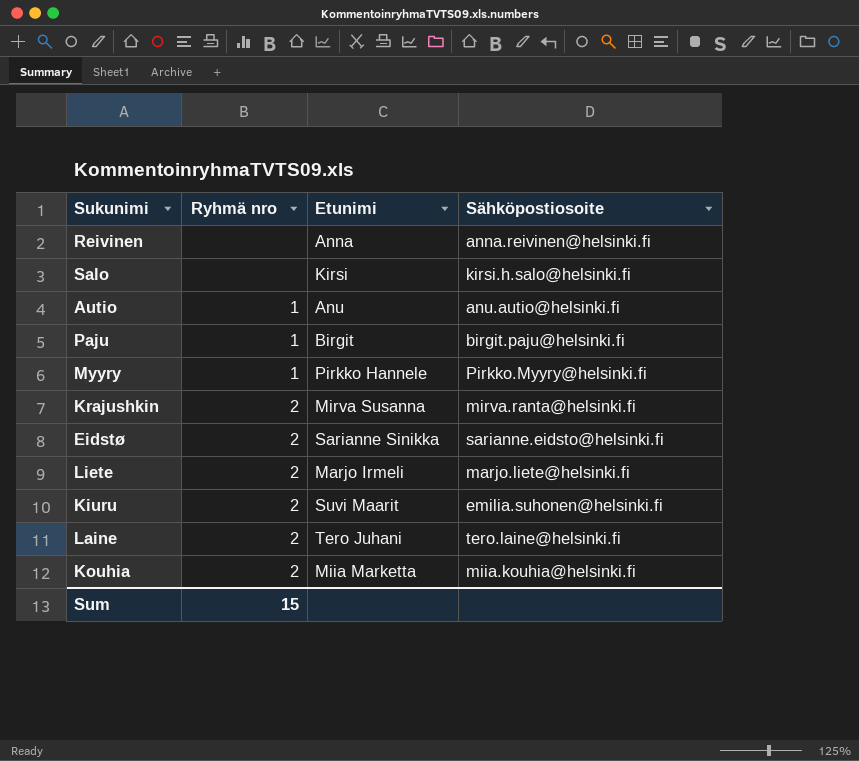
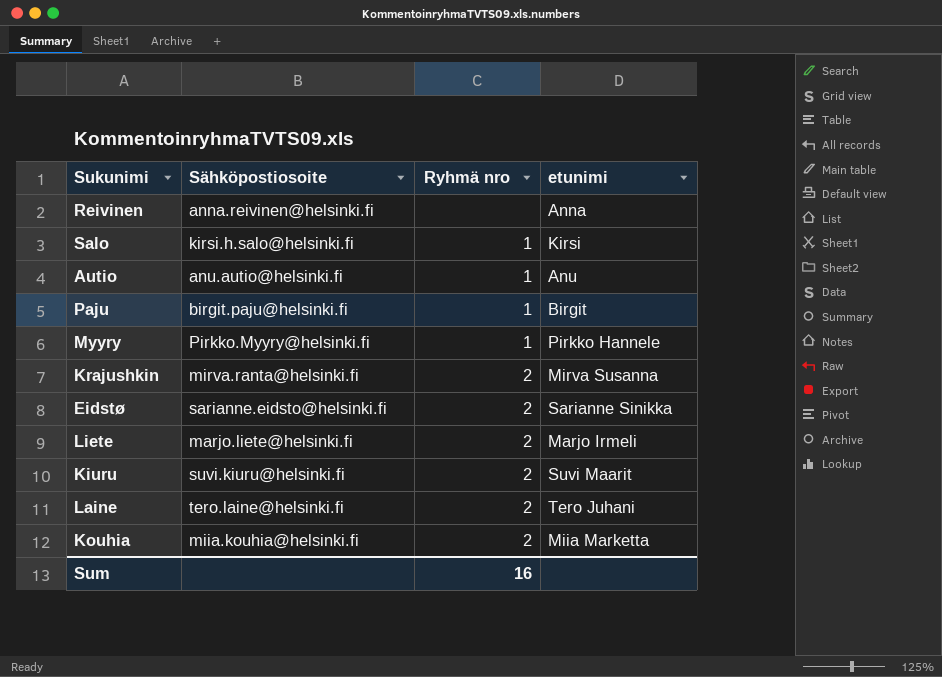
column Sähköpostiosoite | position: 4 -> 2
column name: Etunimi -> etunimi
Salo | Ryhmä nro: none -> 1
Kiuru | Sähköpostiosoite: emilia.suhonen@helsinki.fi -> suvi.kiuru@helsinki.fi
Sum | Ryhmä nro: 15 -> 16

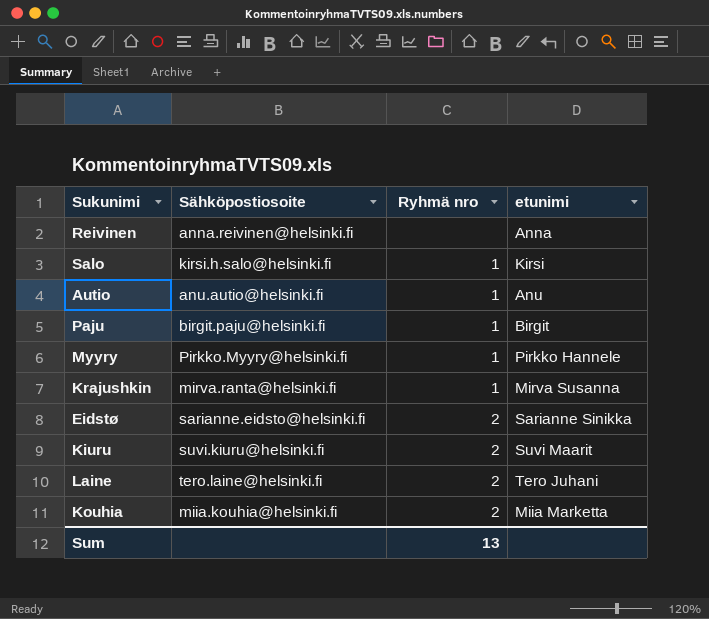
row Liete: marjo.liete@helsinki.fi | 2 | Marjo Irmeli -> none
Krajushkin | Ryhmä nro: 2 -> 1
Sum | Ryhmä nro: 16 -> 13

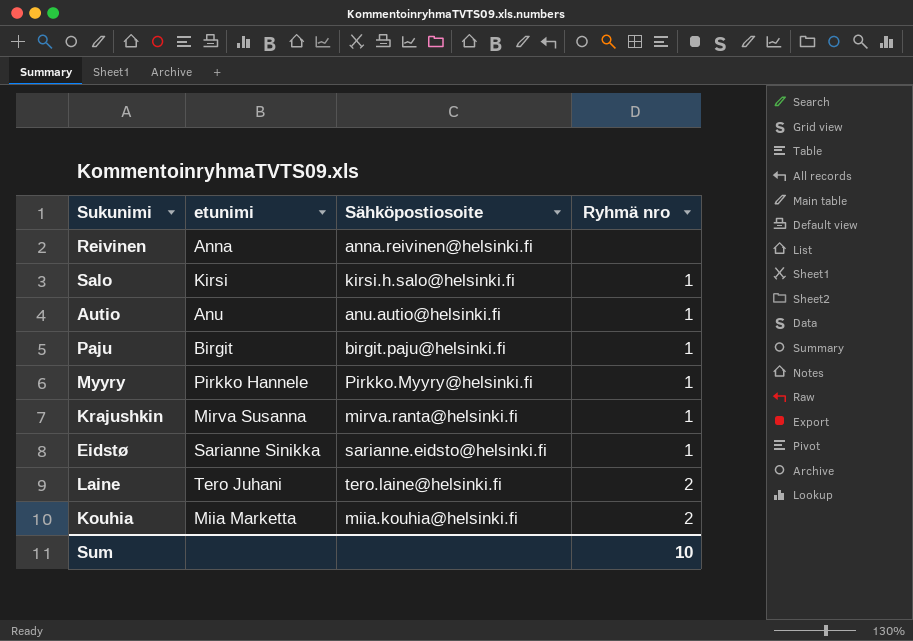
column etunimi | position: 4 -> 2
row Kiuru: suvi.kiuru@helsinki.fi | 2 | Suvi Maarit -> none
Eidstø | Ryhmä nro: 2 -> 1
Sum | Ryhmä nro: 13 -> 10

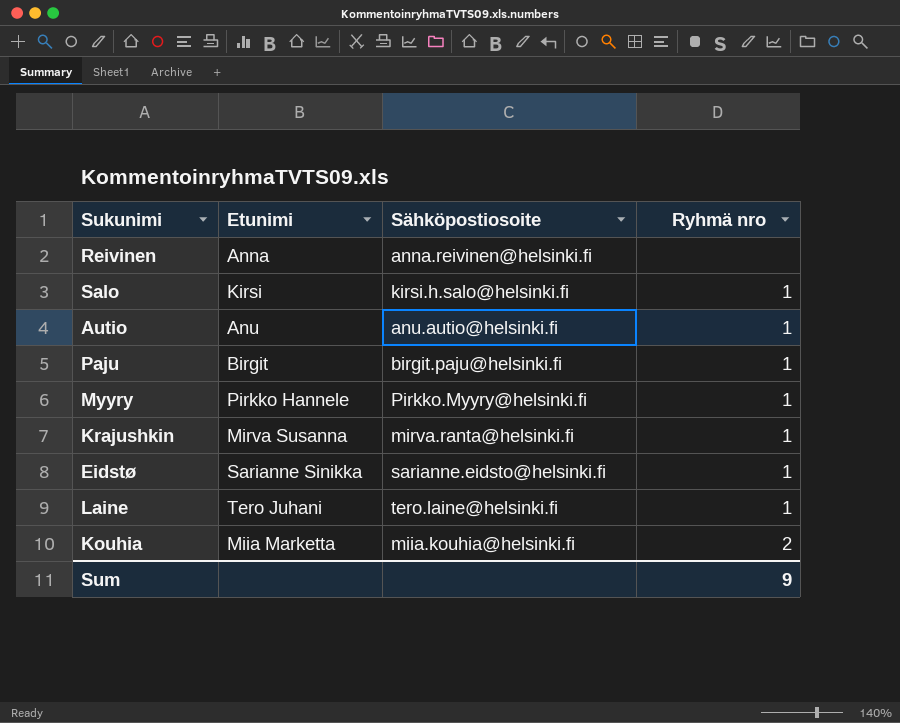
column name: etunimi -> Etunimi
Laine | Ryhmä nro: 2 -> 1
Sum | Ryhmä nro: 10 -> 9

